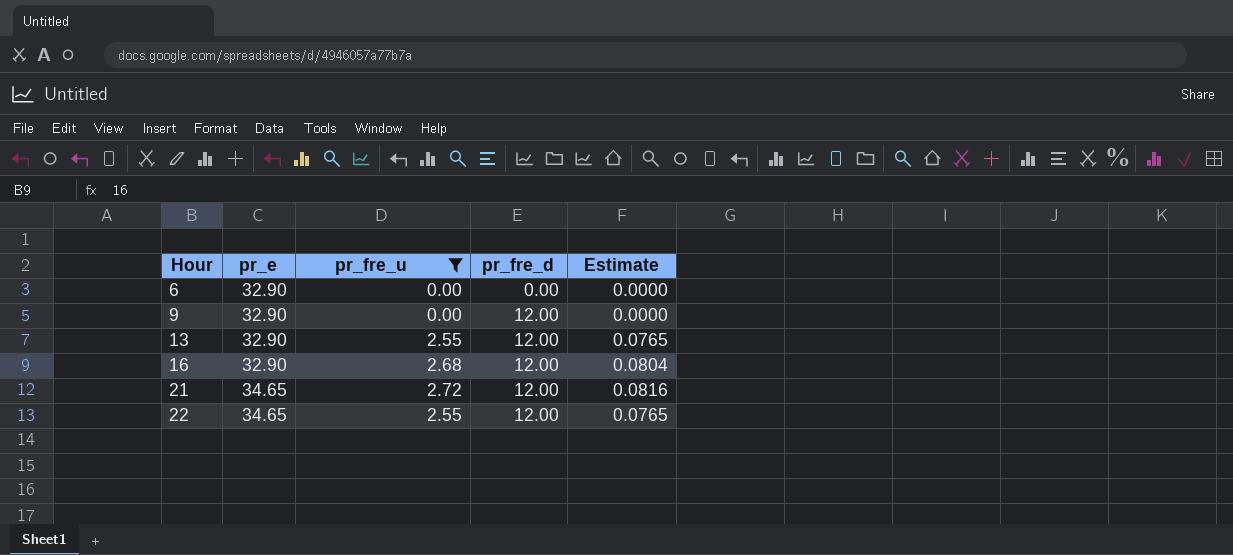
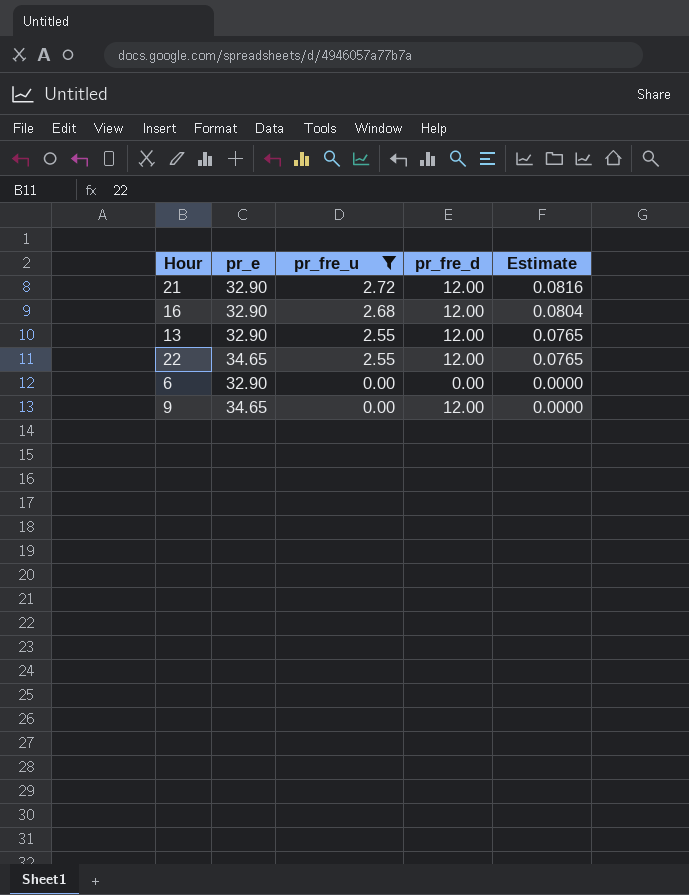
row order: Hour ascending -> pr_fre_u descending
21 | pr_e: 34.65 -> 32.90
9 | pr_e: 32.90 -> 34.65

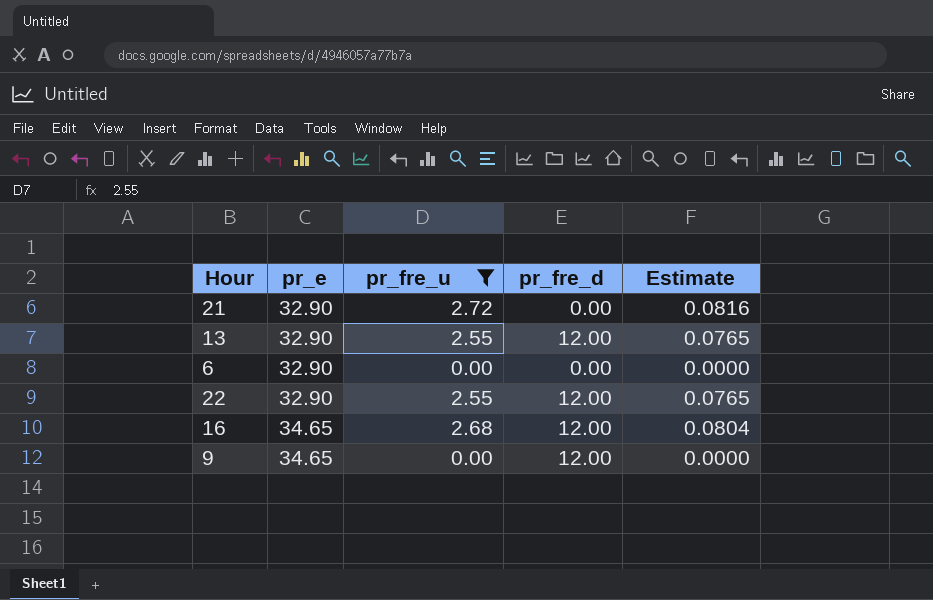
row order: pr_fre_u descending -> pr_e ascending
21 | pr_fre_d: 12.00 -> 0.00
22 | pr_e: 34.65 -> 32.90
16 | pr_e: 32.90 -> 34.65

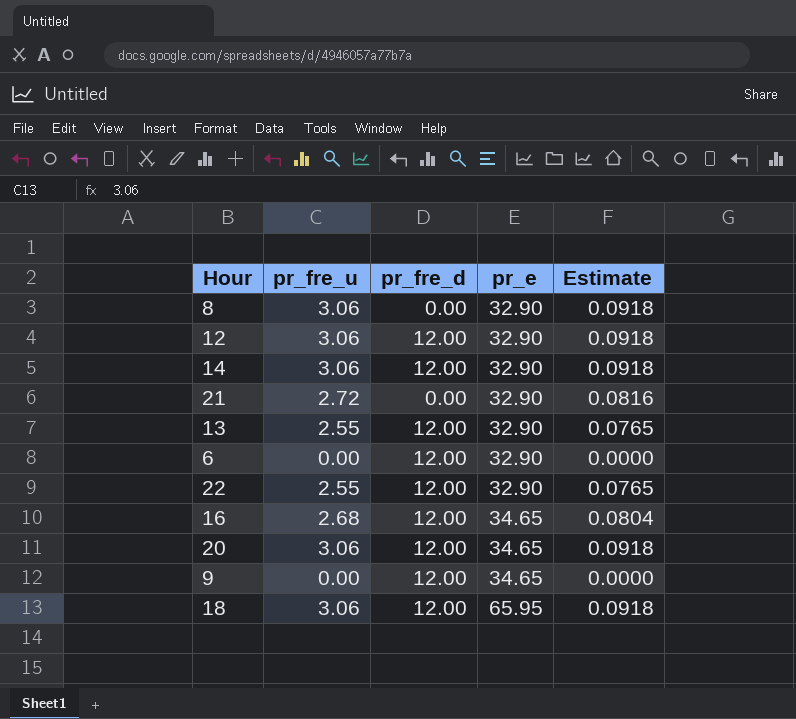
filter: pr_fre_u != 3.06 -> none
column pr_e | position: 2 -> 4
6 | pr_fre_d: 0.00 -> 12.00

